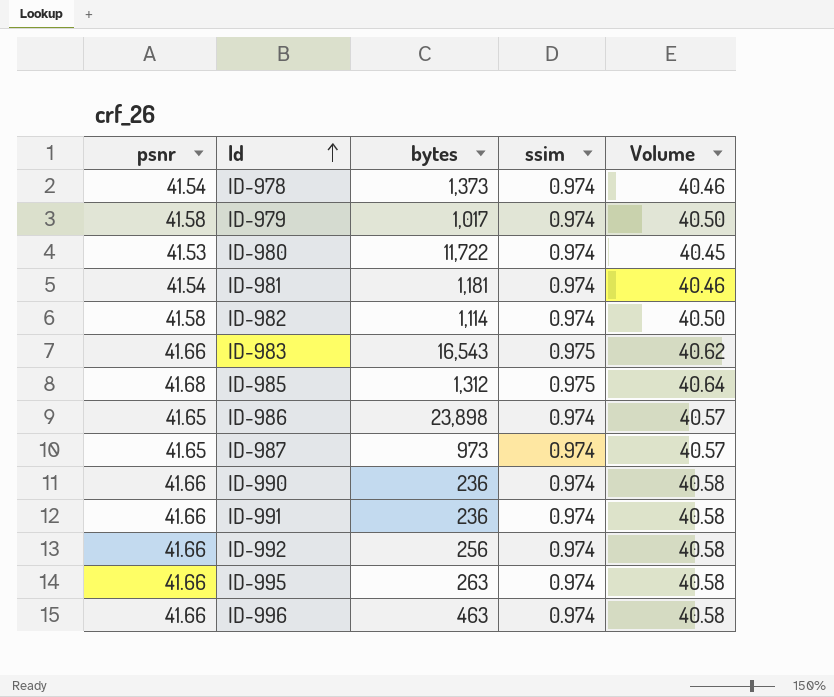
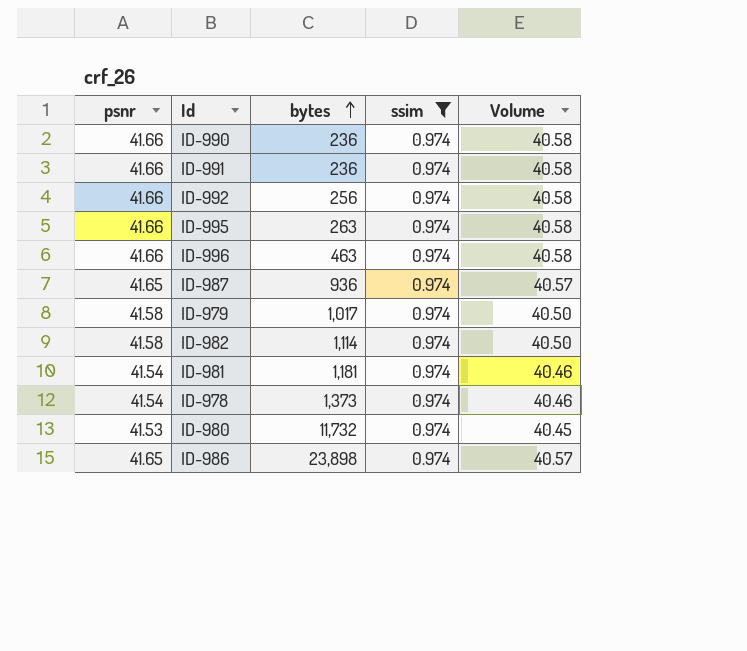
filter: none -> ssim = 0.974
row order: Id ascending -> bytes ascending
ID-987 | bytes: 973 -> 936
ID-980 | bytes: 11,722 -> 11,732

